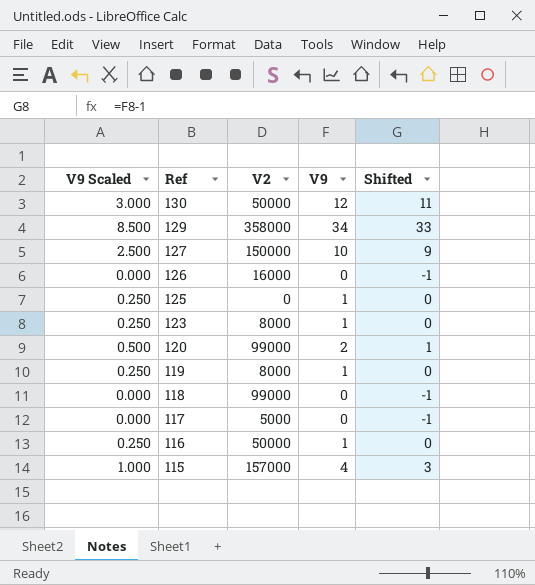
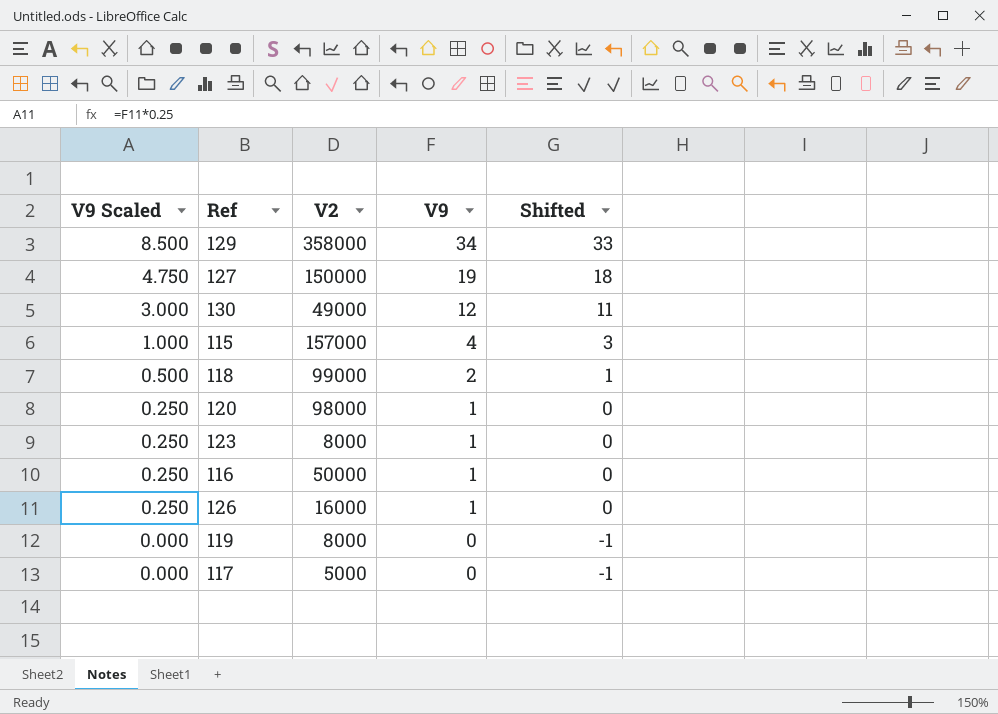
row order: Ref descending -> V9 Scaled descending
row 125: 0.250 | 0 | 1 | 0 -> none
127 | V9 Scaled: 2.500 -> 4.750
127 | V9: 10 -> 19
127 | Shifted: 9 -> 18
130 | V2: 50000 -> 49000
118 | V9 Scaled: 0.000 -> 0.500
118 | V9: 0 -> 2
118 | Shifted: -1 -> 1
120 | V9 Scaled: 0.500 -> 0.250
120 | V2: 99000 -> 98000
120 | V9: 2 -> 1
120 | Shifted: 1 -> 0
126 | V9 Scaled: 0.000 -> 0.250
126 | V9: 0 -> 1
126 | Shifted: -1 -> 0
119 | V9 Scaled: 0.250 -> 0.000
119 | V9: 1 -> 0
119 | Shifted: 0 -> -1

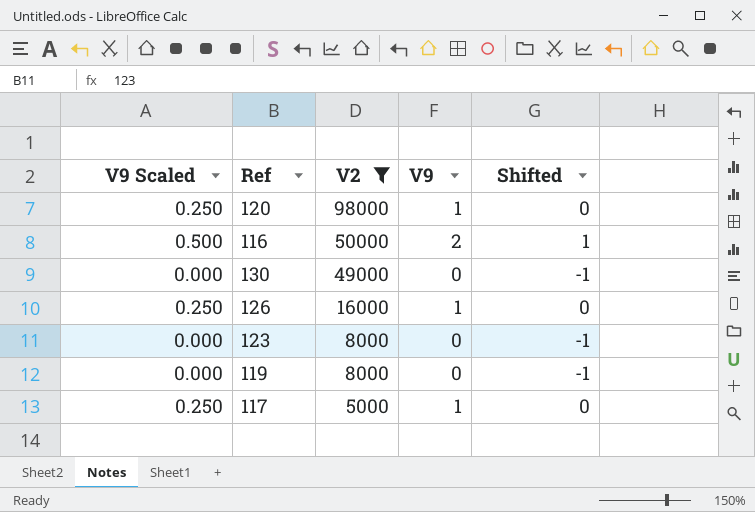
filter: none -> V2 <= 98000
row order: V9 Scaled descending -> V2 descending
116 | V9 Scaled: 0.250 -> 0.500
116 | V9: 1 -> 2
116 | Shifted: 0 -> 1
130 | V9 Scaled: 3.000 -> 0.000
130 | V9: 12 -> 0
130 | Shifted: 11 -> -1
123 | V9 Scaled: 0.250 -> 0.000
123 | V9: 1 -> 0
123 | Shifted: 0 -> -1
117 | V9 Scaled: 0.000 -> 0.250
117 | V9: 0 -> 1
117 | Shifted: -1 -> 0

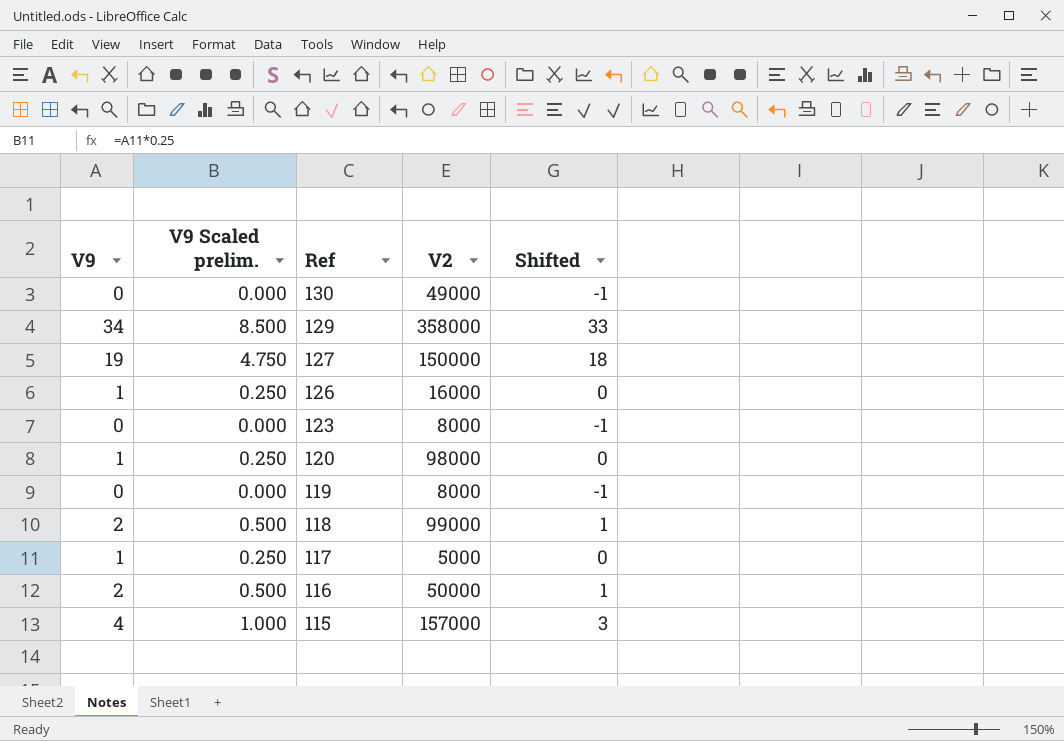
filter: V2 <= 98000 -> none
row order: V2 descending -> Ref descending
column V9 | position: 4 -> 1
column name: V9 Scaled -> V9 Scaled prelim.

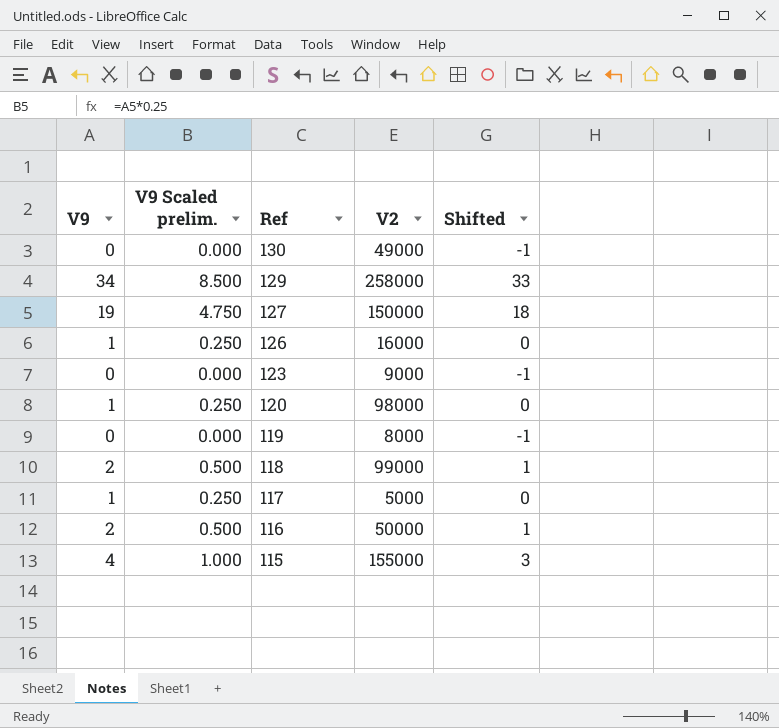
129 | V2: 358000 -> 258000
123 | V2: 8000 -> 9000
115 | V2: 157000 -> 155000

